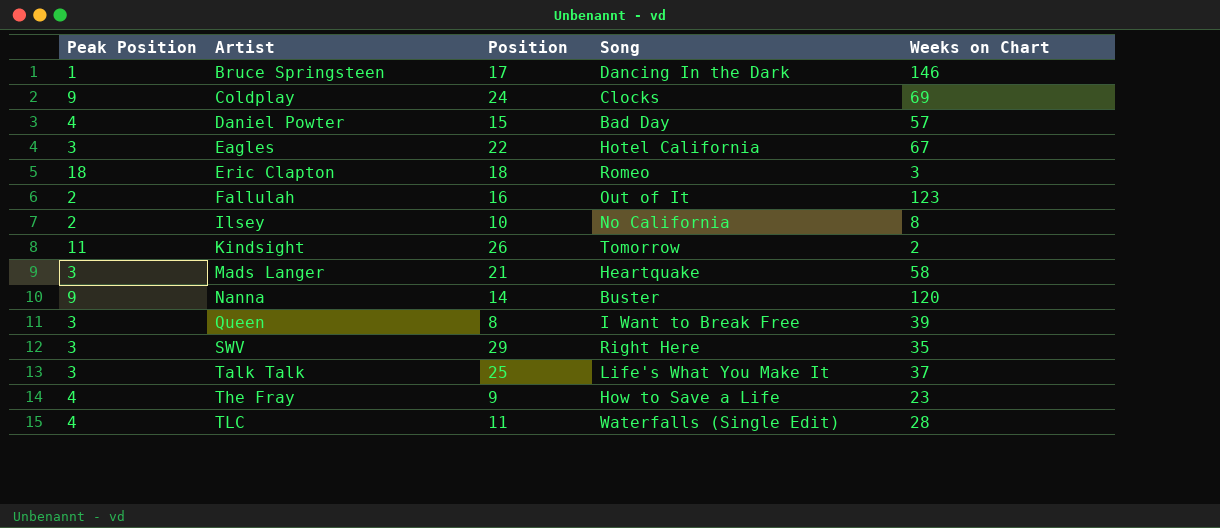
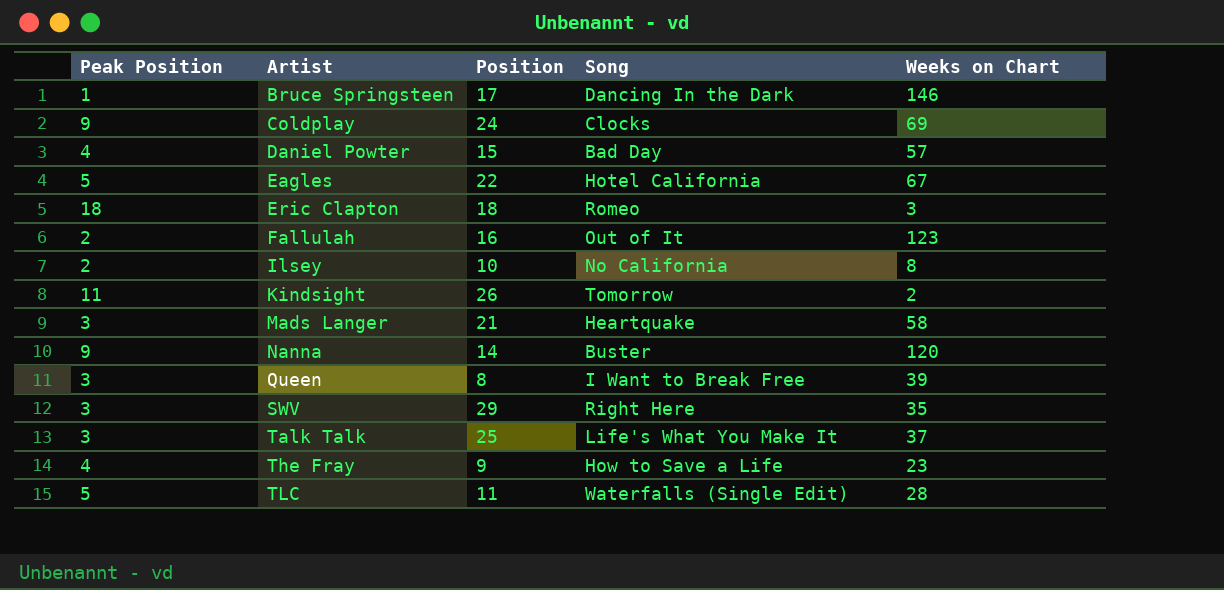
Eagles | Peak Position: 3 -> 5
TLC | Peak Position: 4 -> 5

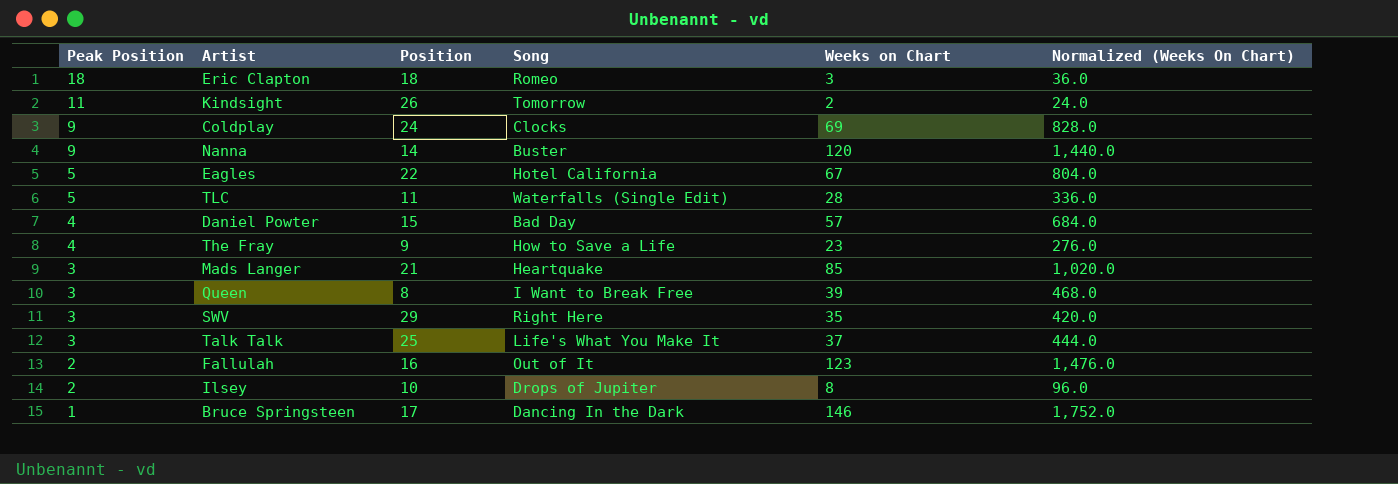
row order: Artist ascending -> Peak Position descending
column Normalized (Weeks On Chart) | formula: none -> [Weeks on Chart] * 12
Mads Langer | Weeks on Chart: 58 -> 85
Ilsey | Song: No California -> Drops of Jupiter

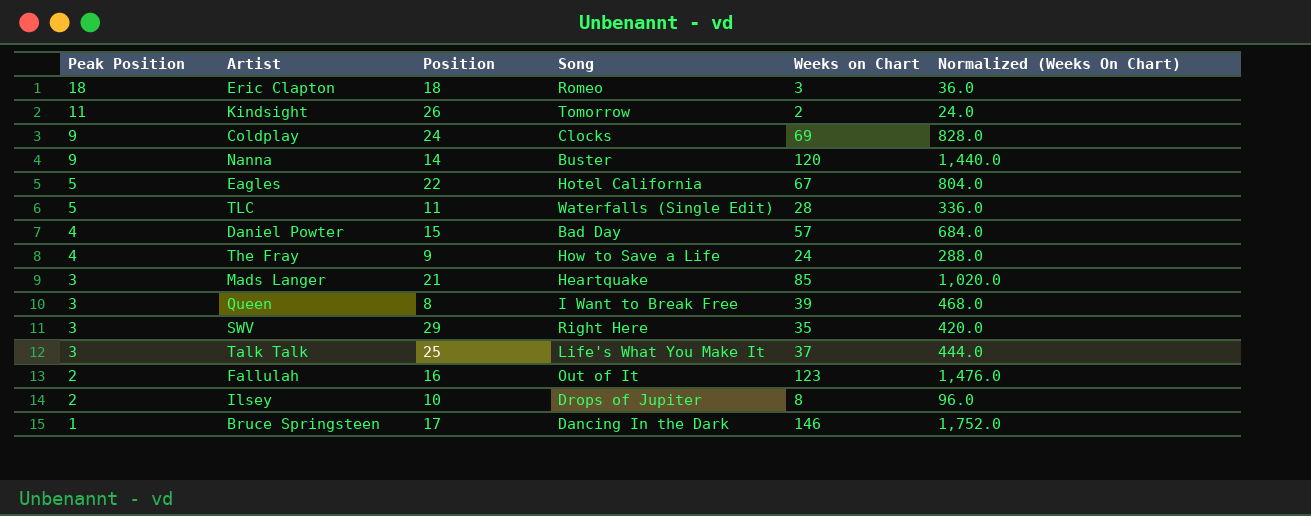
The Fray | Weeks on Chart: 23 -> 24
The Fray | Normalized (Weeks On Chart): 276.0 -> 288.0

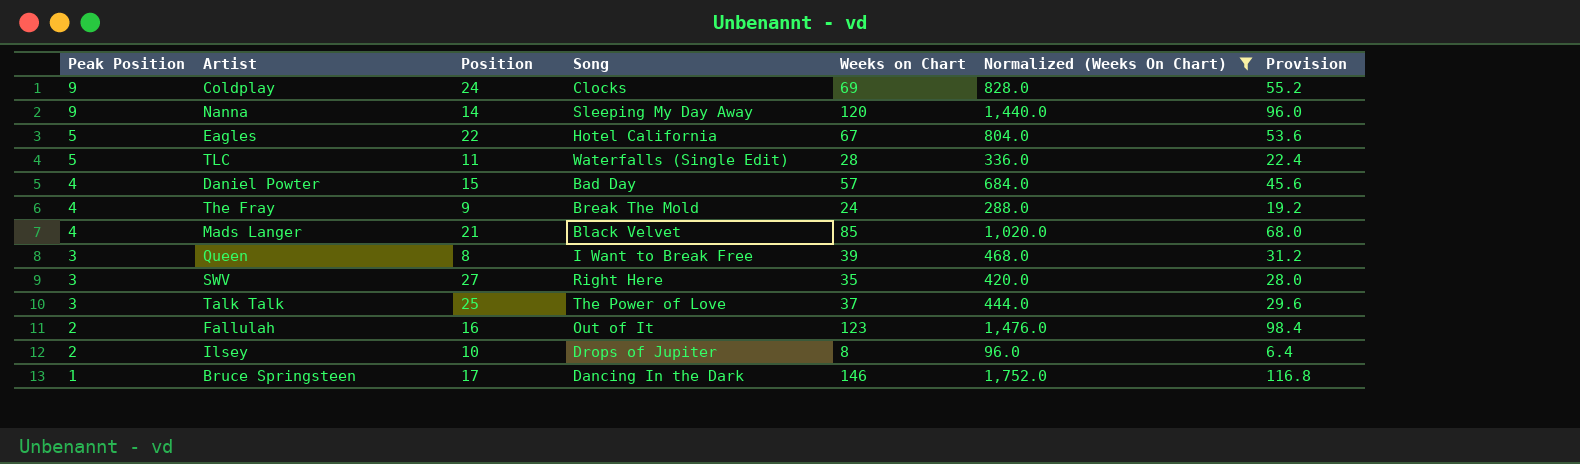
filter: none -> Normalized (Weeks On Chart) >= 96.0
column Provision | formula: none -> [Weeks on Chart] * 0.8
Nanna | Song: Buster -> Sleeping My Day Away
The Fray | Song: How to Save a Life -> Break The Mold
Mads Langer | Peak Position: 3 -> 4
Mads Langer | Song: Heartquake -> Black Velvet
SWV | Position: 29 -> 27
Talk Talk | Song: Life's What You Make It -> The Power of Love

